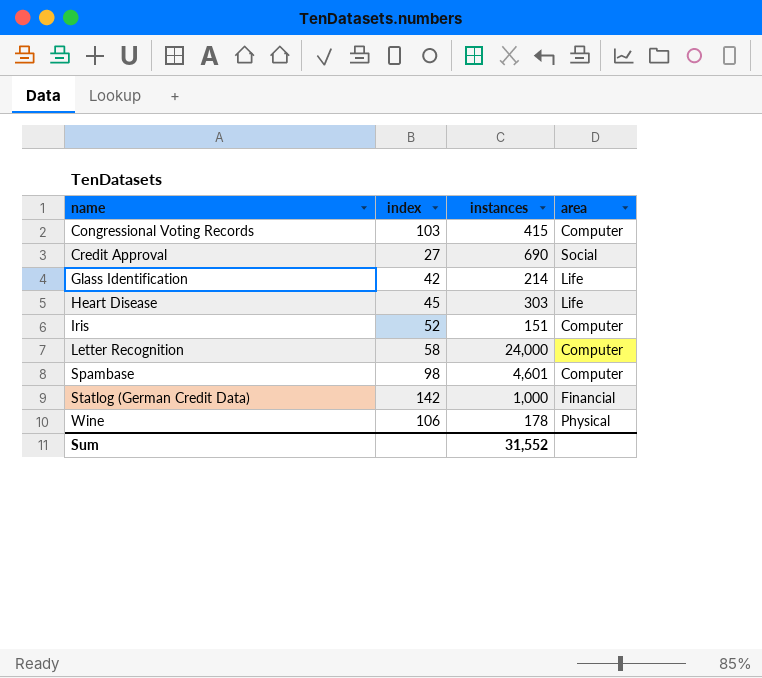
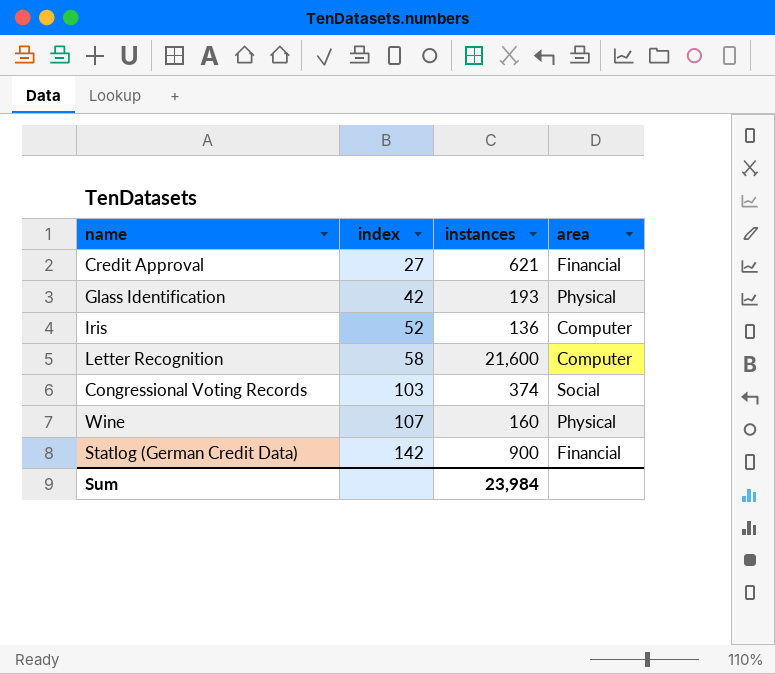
row order: name ascending -> index ascending
row Heart Disease: 45 | 303 | Life -> none
row Spambase: 98 | 4,601 | Computer -> none
Credit Approval | instances: 690 -> 621
Credit Approval | area: Social -> Financial
Glass Identification | instances: 214 -> 193
Glass Identification | area: Life -> Physical
Iris | instances: 151 -> 136
Letter Recognition | instances: 24,000 -> 21,600
Congressional Voting Records | instances: 415 -> 374
Congressional Voting Records | area: Computer -> Social
Wine | index: 106 -> 107
Wine | instances: 178 -> 160
Statlog (German Credit Data) | instances: 1,000 -> 900
Sum | instances: 31,552 -> 23,984

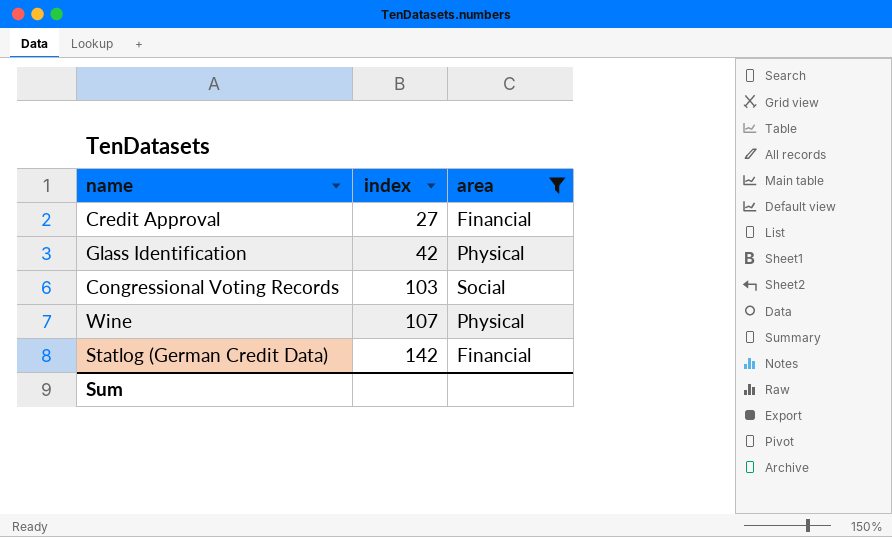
filter: none -> area != Computer
column instances | position: 3 -> none

